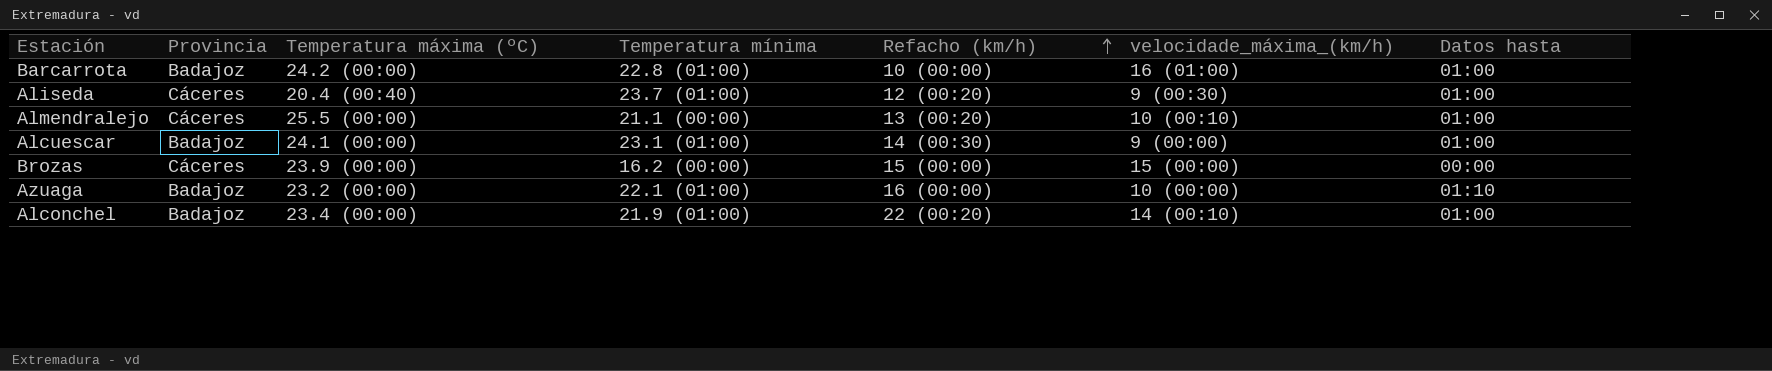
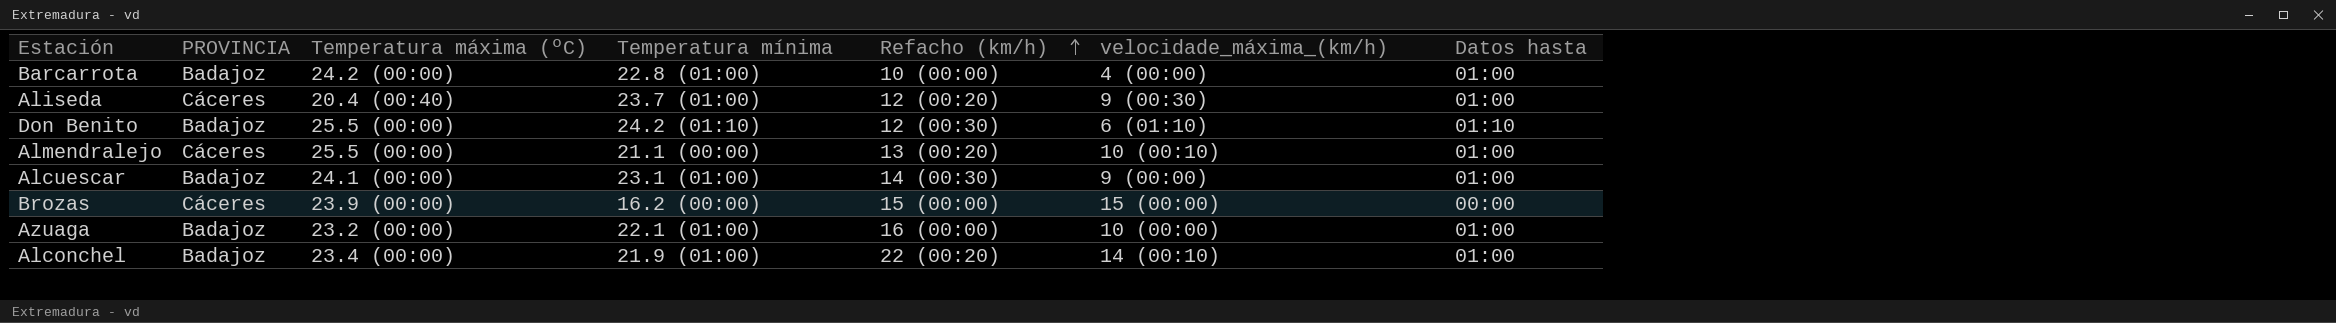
column name: Provincia -> PROVINCIA
Barcarrota | velocidade_máxima_(km/h): 16 (01:00) -> 4 (00:00)
row Don Benito: none -> Badajoz | 25.5 (00:00) | 24.2 (01:10) | 12 (00:30) | 6 (01:10) | 01:10
Azuaga | Datos hasta: 01:10 -> 01:00

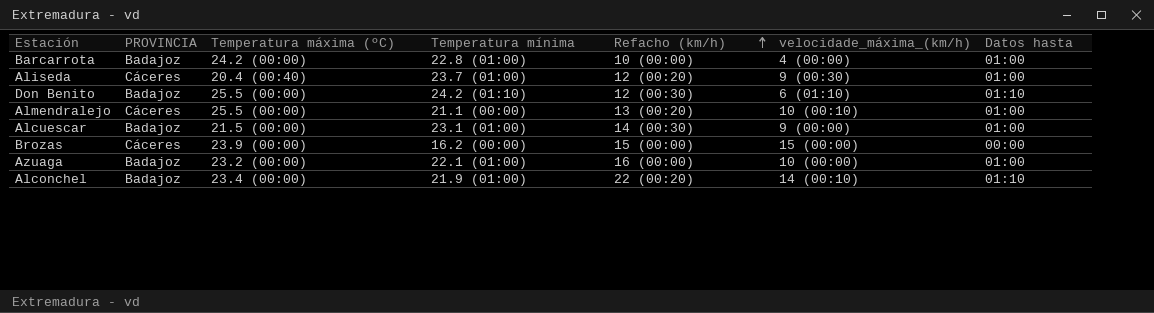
Alcuescar | Temperatura máxima (ºC): 24.1 (00:00) -> 21.5 (00:00)
Alconchel | Datos hasta: 01:00 -> 01:10

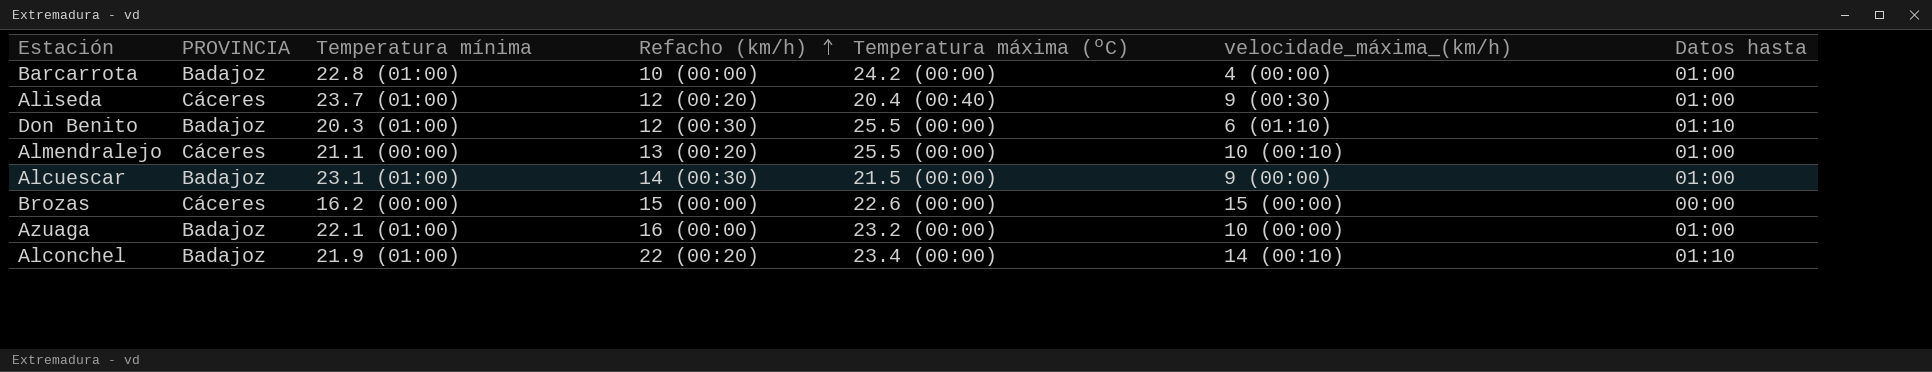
column Temperatura máxima (ºC) | position: 3 -> 5
Don Benito | Temperatura mínima: 24.2 (01:10) -> 20.3 (01:00)
Brozas | Temperatura máxima (ºC): 23.9 (00:00) -> 22.6 (00:00)

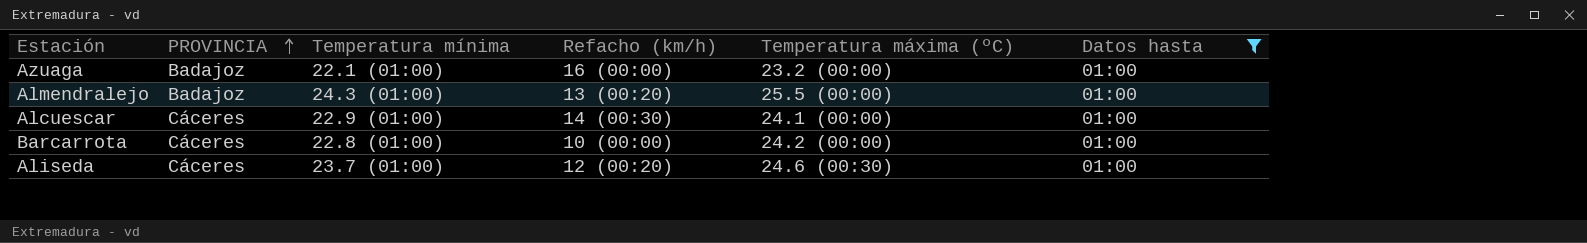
filter: none -> Datos hasta = 01:00
row order: Refacho (km/h) ascending -> PROVINCIA ascending
column velocidade_máxima_(km/h) | position: 6 -> none
Almendralejo | PROVINCIA: Cáceres -> Badajoz
Almendralejo | Temperatura mínima: 21.1 (00:00) -> 24.3 (01:00)
Alcuescar | PROVINCIA: Badajoz -> Cáceres
Alcuescar | Temperatura mínima: 23.1 (01:00) -> 22.9 (01:00)
Alcuescar | Temperatura máxima (ºC): 21.5 (00:00) -> 24.1 (00:00)
Barcarrota | PROVINCIA: Badajoz -> Cáceres
Aliseda | Temperatura máxima (ºC): 20.4 (00:40) -> 24.6 (00:30)

